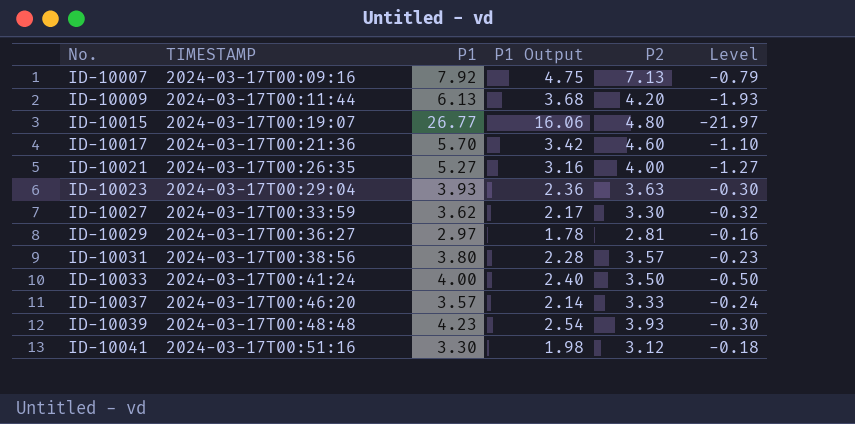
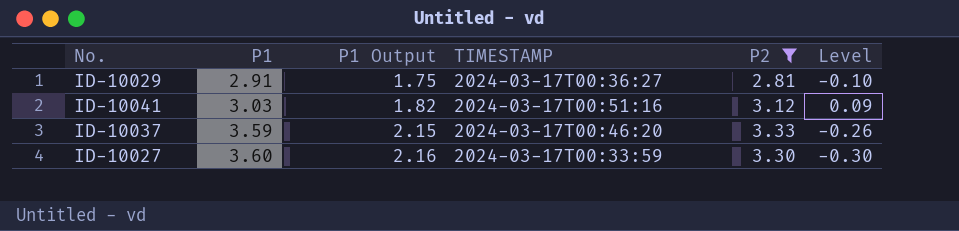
filter: none -> P2 <= 3.33
row order: No. ascending -> P1 ascending
column TIMESTAMP | position: 2 -> 4
ID-10029 | P1: 2.97 -> 2.91
ID-10029 | P1 Output: 1.78 -> 1.75
ID-10029 | Level: -0.16 -> -0.10
ID-10041 | P1: 3.30 -> 3.03
ID-10041 | P1 Output: 1.98 -> 1.82
ID-10041 | Level: -0.18 -> 0.09
ID-10037 | P1: 3.57 -> 3.59
ID-10037 | P1 Output: 2.14 -> 2.15
ID-10037 | Level: -0.24 -> -0.26
ID-10027 | P1: 3.62 -> 3.60
ID-10027 | P1 Output: 2.17 -> 2.16
ID-10027 | Level: -0.32 -> -0.30

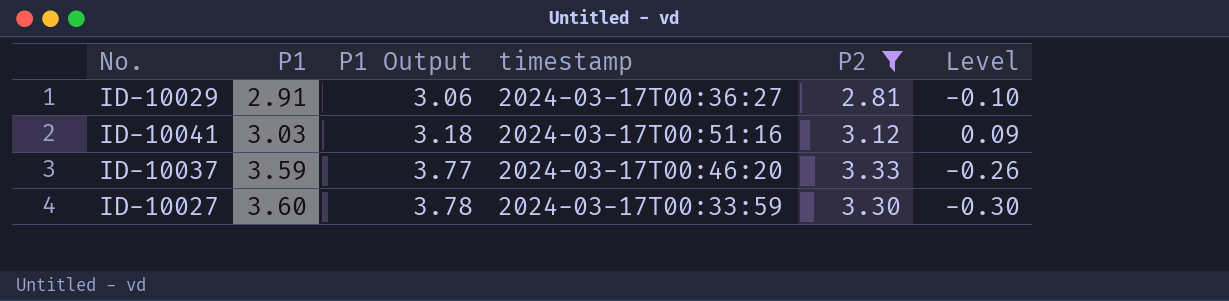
column P1 Output | formula: [P1] * 0.6 -> [P1] * 1.05
column name: TIMESTAMP -> timestamp

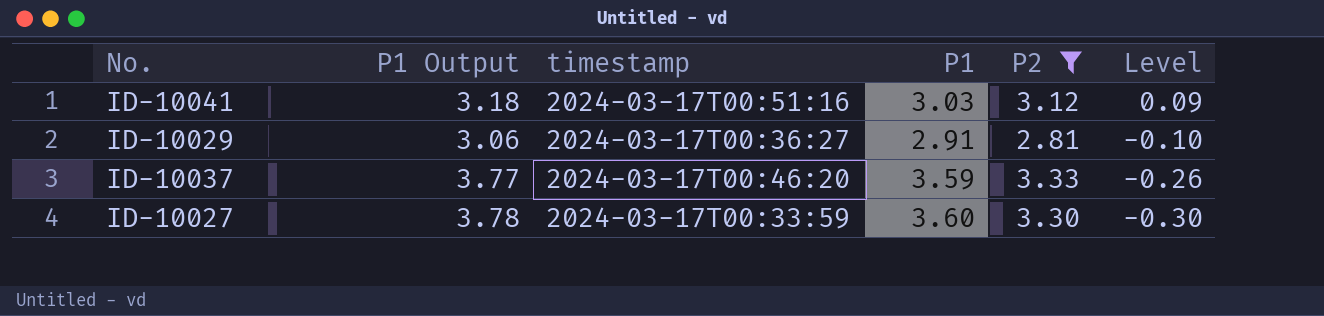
row order: P1 ascending -> Level descending
column P1 | position: 2 -> 4

